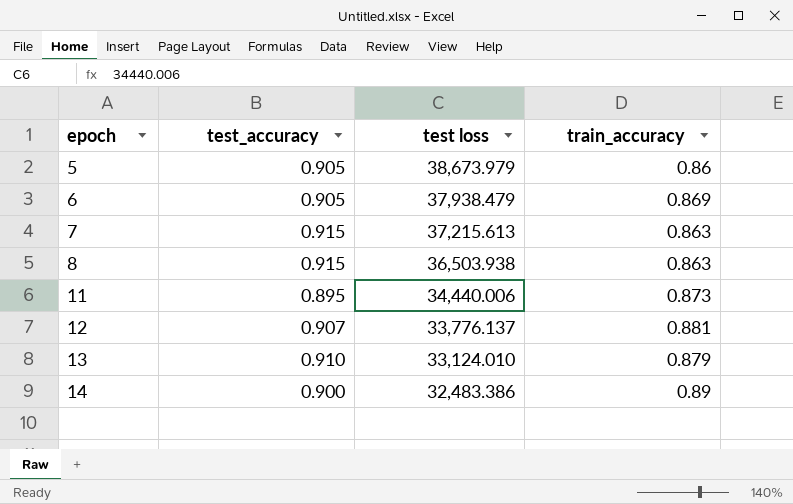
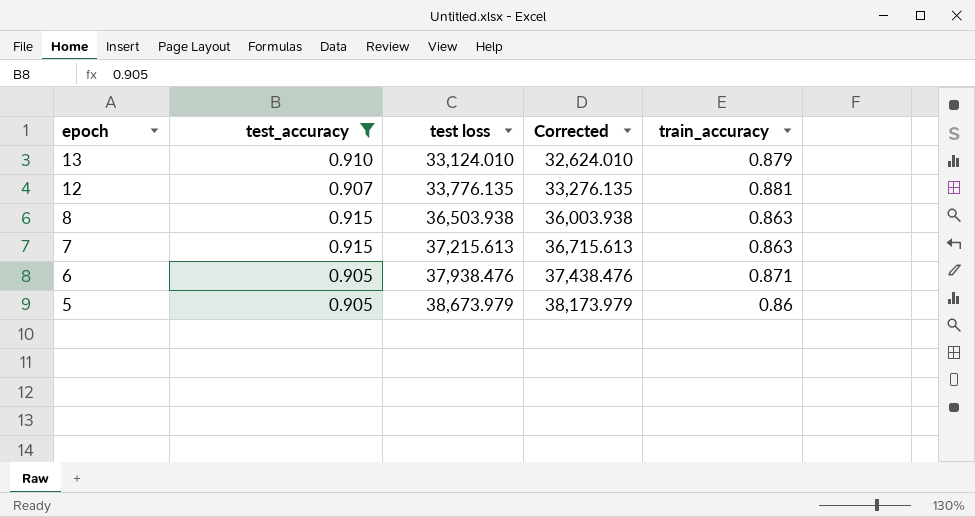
filter: none -> test_accuracy >= 0.905
row order: epoch ascending -> epoch descending
column Corrected | formula: none -> [test loss] - 500
12 | test loss: 33,776.137 -> 33,776.135
6 | test loss: 37,938.479 -> 37,938.476
6 | train_accuracy: 0.869 -> 0.871

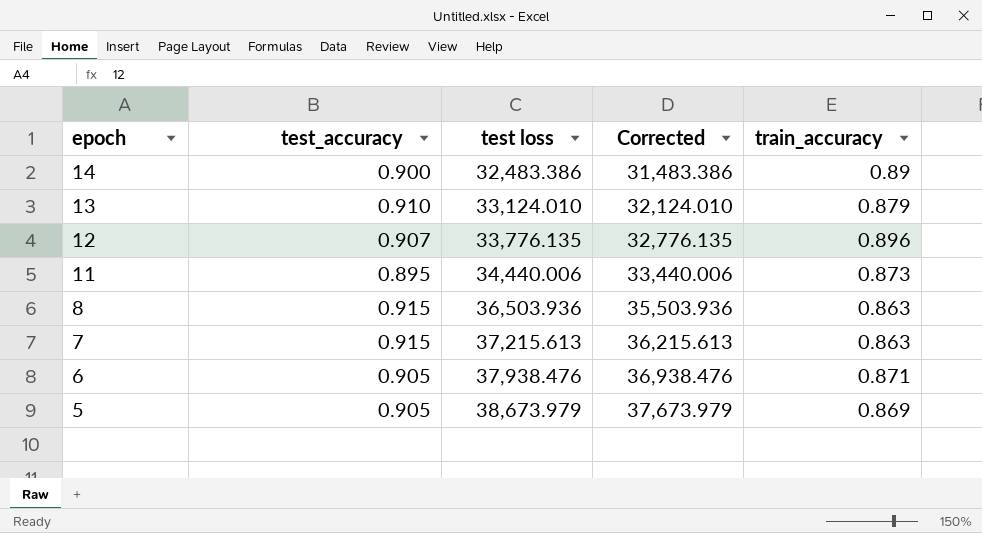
filter: test_accuracy >= 0.905 -> none
column Corrected | formula: [test loss] - 500 -> [test loss] - 1000
12 | train_accuracy: 0.881 -> 0.896
8 | test loss: 36,503.938 -> 36,503.936
5 | train_accuracy: 0.86 -> 0.869

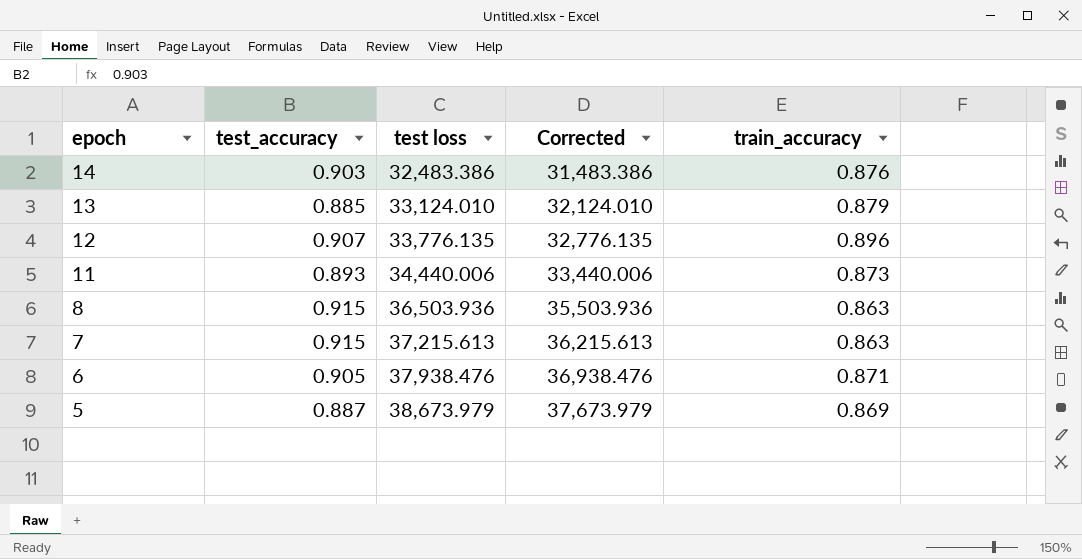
14 | test_accuracy: 0.900 -> 0.903
14 | train_accuracy: 0.89 -> 0.876
13 | test_accuracy: 0.910 -> 0.885
11 | test_accuracy: 0.895 -> 0.893
5 | test_accuracy: 0.905 -> 0.887

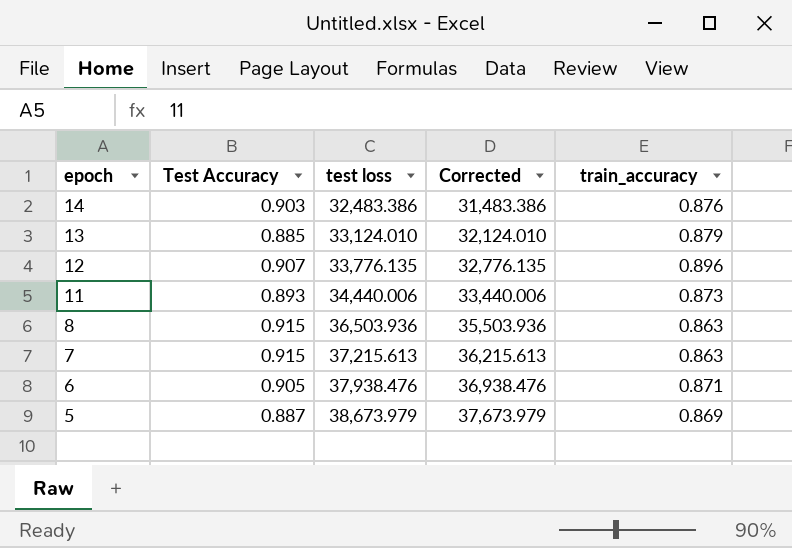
column name: test_accuracy -> Test Accuracy

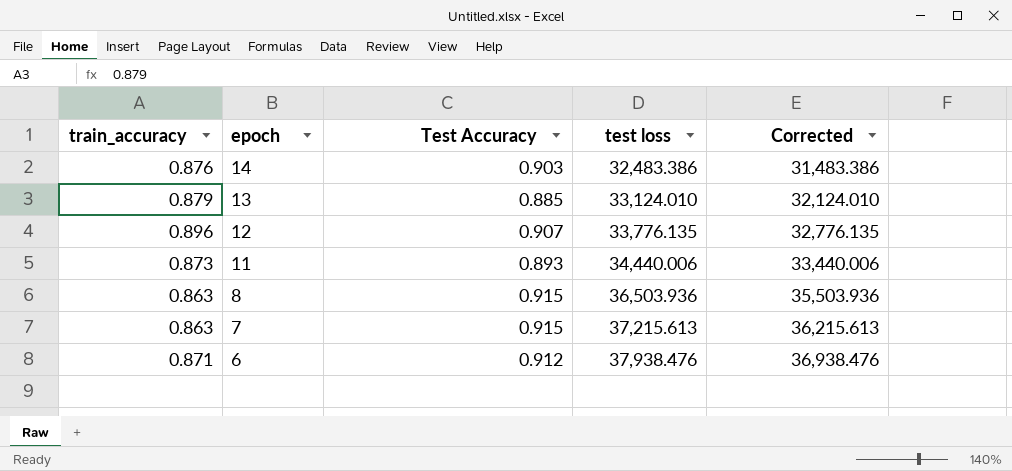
column train_accuracy | position: 5 -> 1
row 5: 0.887 | 38,673.979 | 37,673.979 | 0.869 -> none
6 | Test Accuracy: 0.905 -> 0.912

